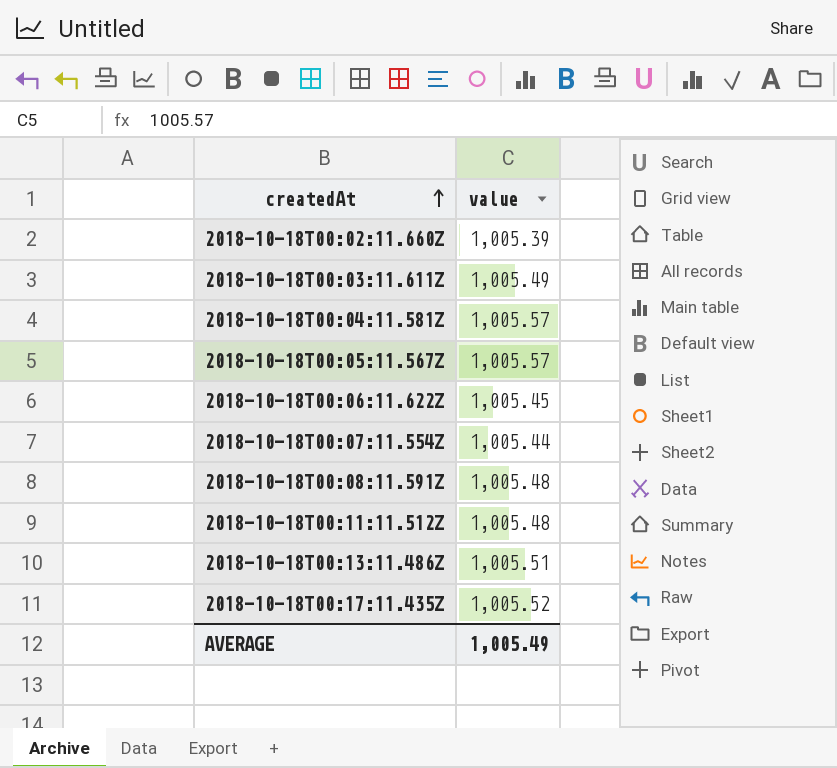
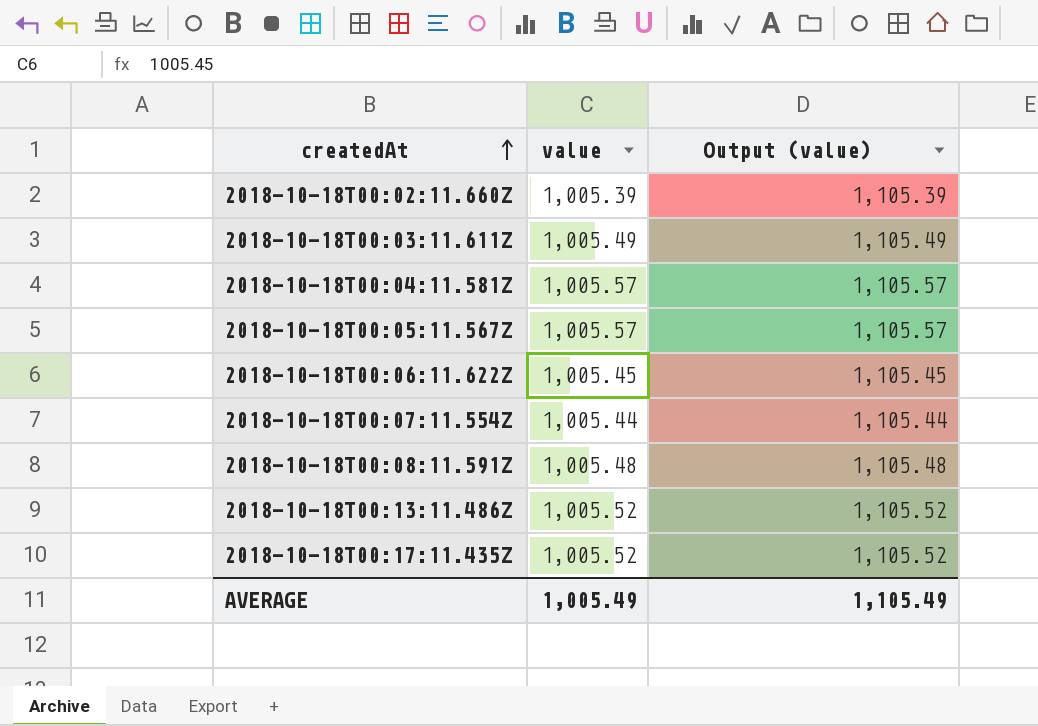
column Output (value) | formula: none -> [value] + 100
row 2018-10-18T00:11:11.512Z: 1,005.48 -> none
2018-10-18T00:13:11.486Z | value: 1,005.51 -> 1,005.52

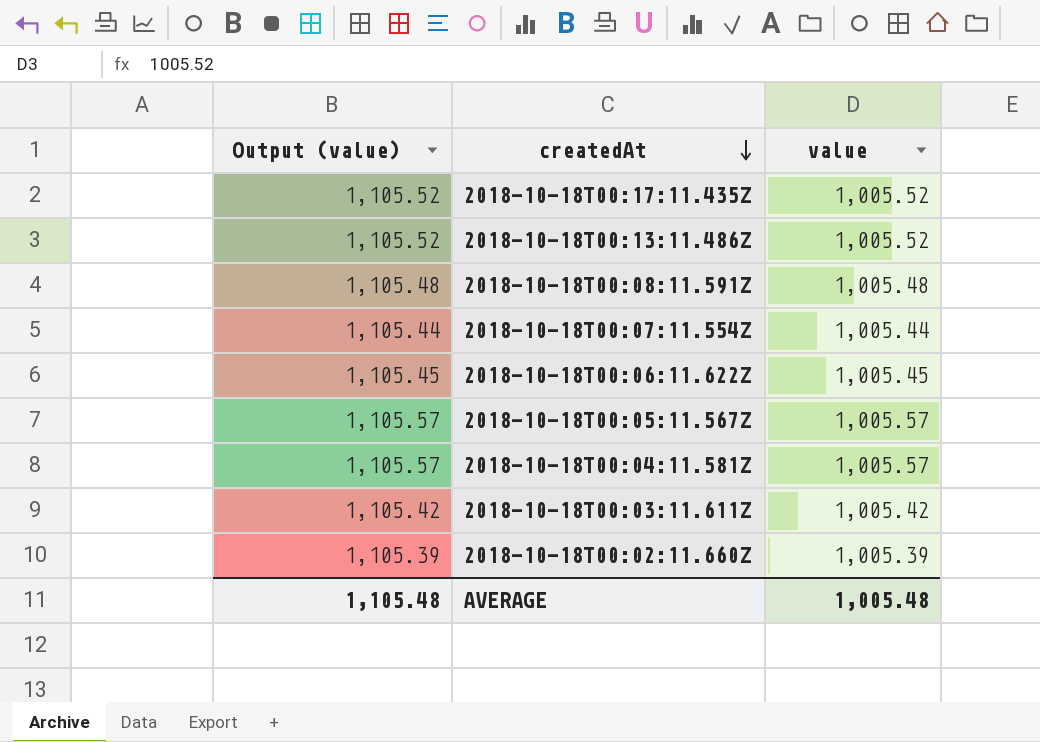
row order: createdAt ascending -> createdAt descending
column Output (value) | position: 3 -> 1
2018-10-18T00:03:11.611Z | Output (value): 1,105.49 -> 1,105.42
2018-10-18T00:03:11.611Z | value: 1,005.49 -> 1,005.42
AVERAGE | Output (value): 1,105.49 -> 1,105.48
AVERAGE | value: 1,005.49 -> 1,005.48

